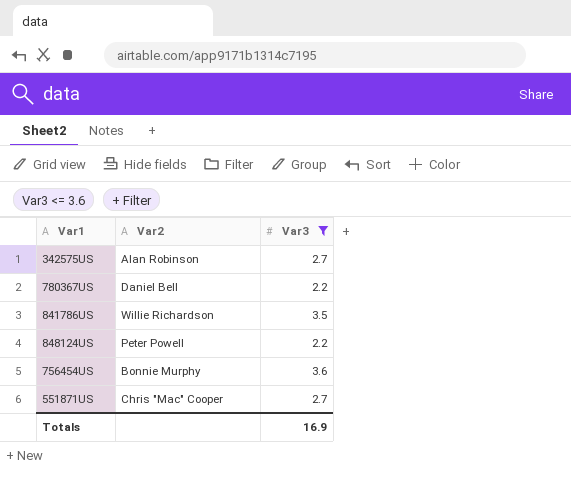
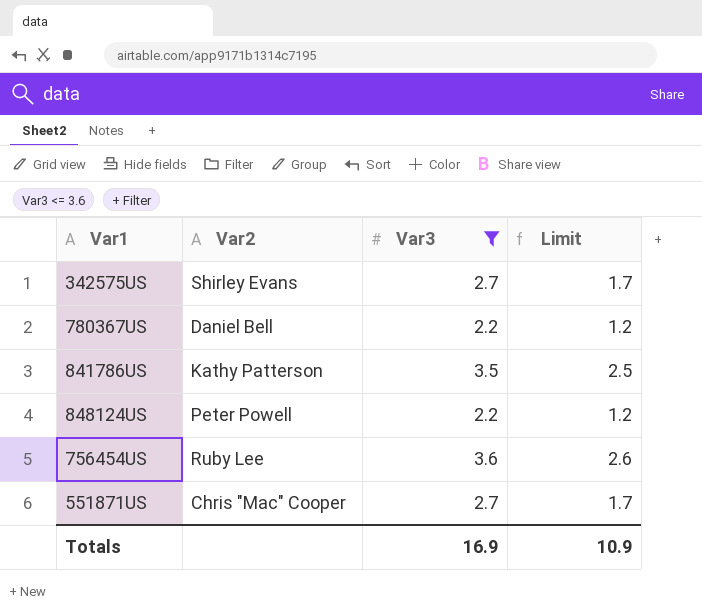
column Limit | formula: none -> [Var3] - 1
342575US | Var2: Alan Robinson -> Shirley Evans
841786US | Var2: Willie Richardson -> Kathy Patterson
756454US | Var2: Bonnie Murphy -> Ruby Lee

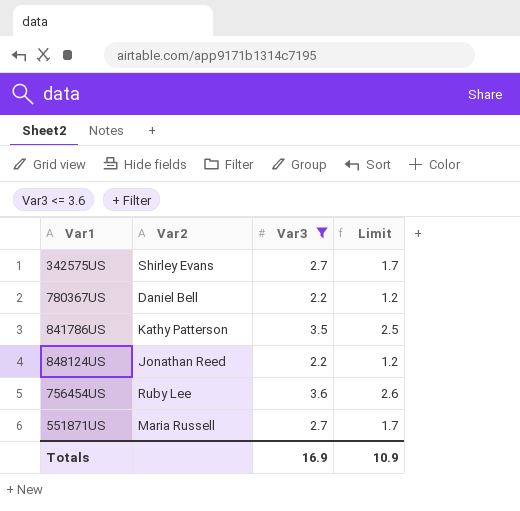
848124US | Var2: Peter Powell -> Jonathan Reed
551871US | Var2: Chris "Mac" Cooper -> Maria Russell

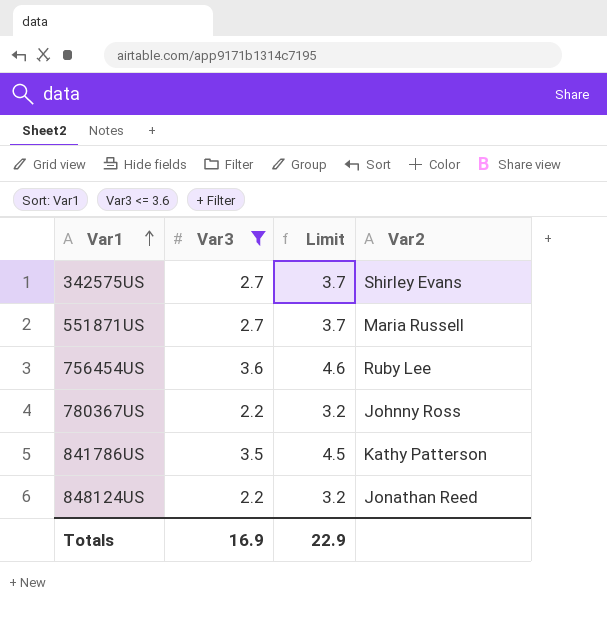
row order: none -> Var1 ascending
column Limit | formula: [Var3] - 1 -> [Var3] + 1
column Var2 | position: 2 -> 4
780367US | Var2: Daniel Bell -> Johnny Ross
Totals | Limit: 10.9 -> 22.9

